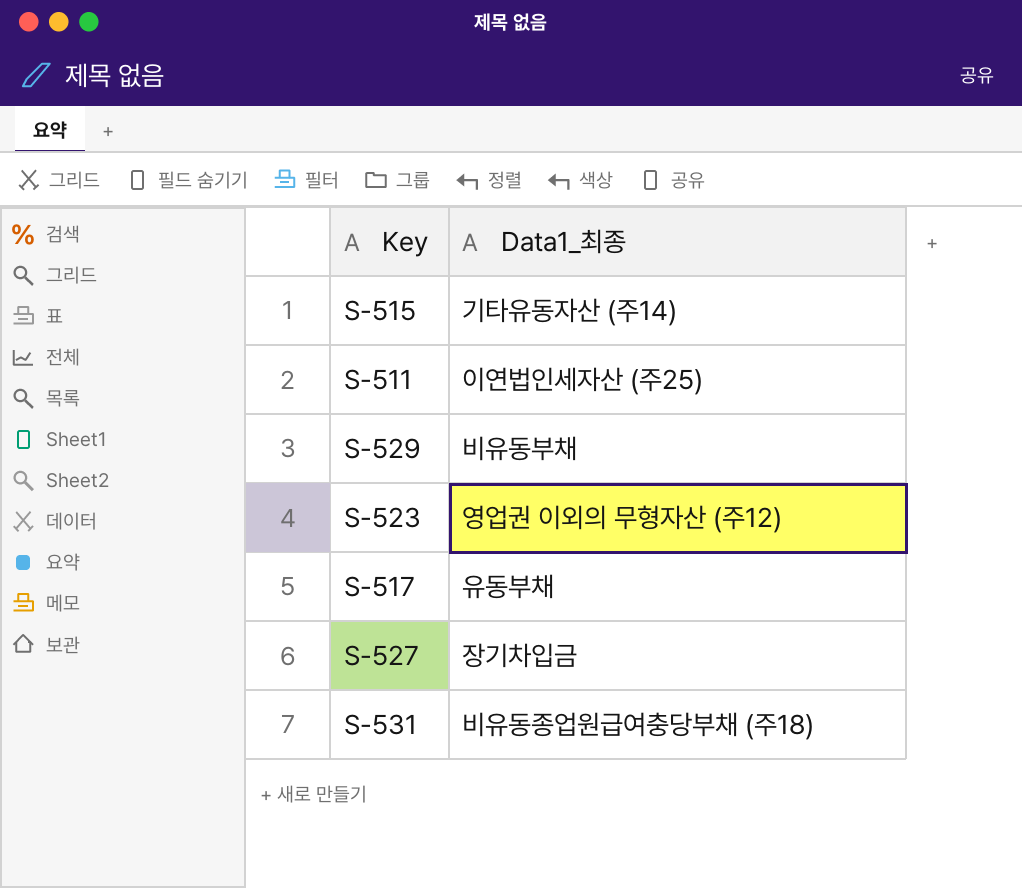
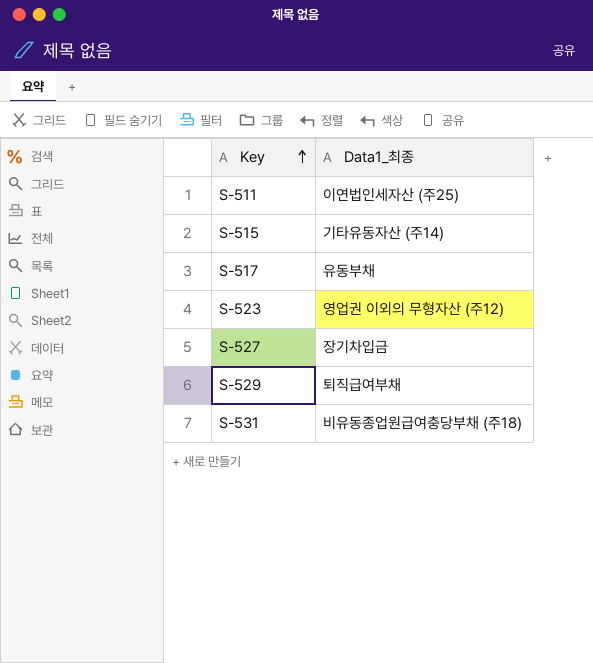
row order: none -> Key ascending
S-529 | Data1_최종: 비유동부채 -> 퇴직급여부채

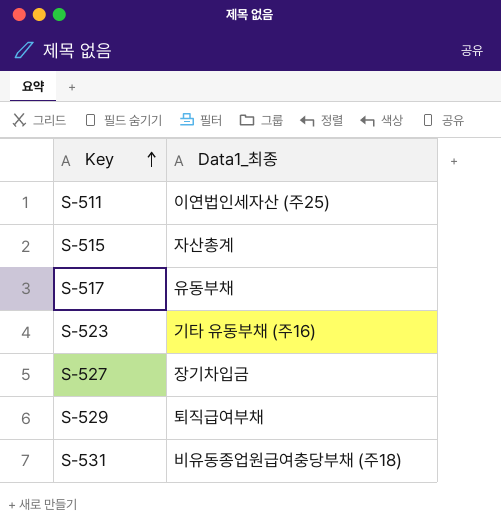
S-515 | Data1_최종: 기타유동자산 (주14) -> 자산총계
S-523 | Data1_최종: 영업권 이외의 무형자산 (주12) -> 기타 유동부채 (주16)

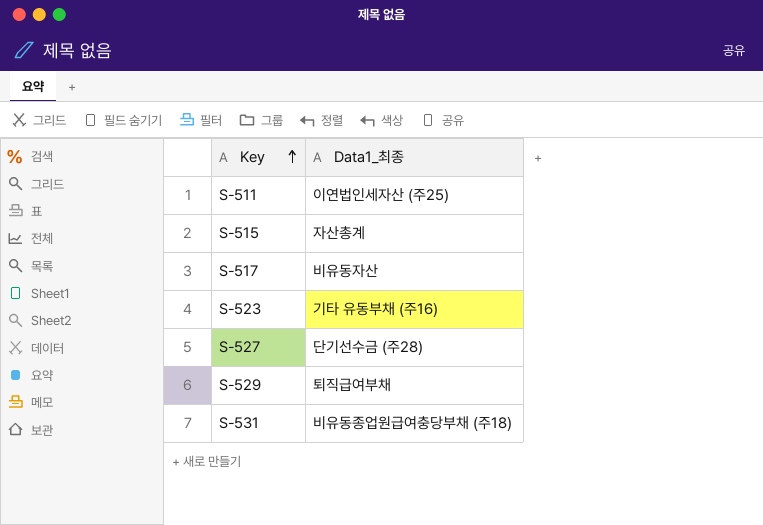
S-517 | Data1_최종: 유동부채 -> 비유동자산
S-527 | Data1_최종: 장기차입금 -> 단기선수금 (주28)

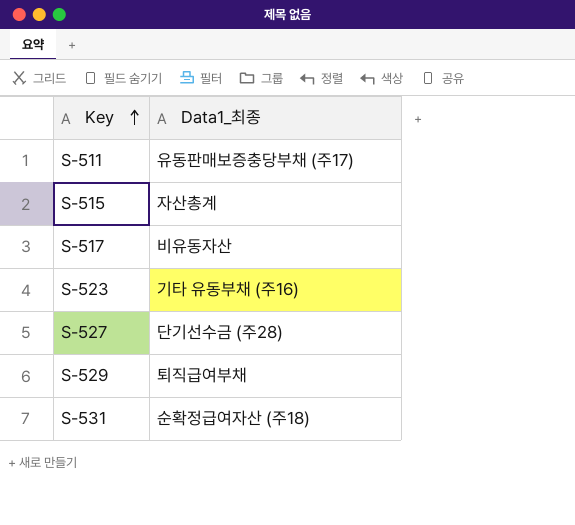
S-511 | Data1_최종: 이연법인세자산 (주25) -> 유동판매보증충당부채 (주17)
S-531 | Data1_최종: 비유동종업원급여충당부채 (주18) -> 순확정급여자산 (주18)

